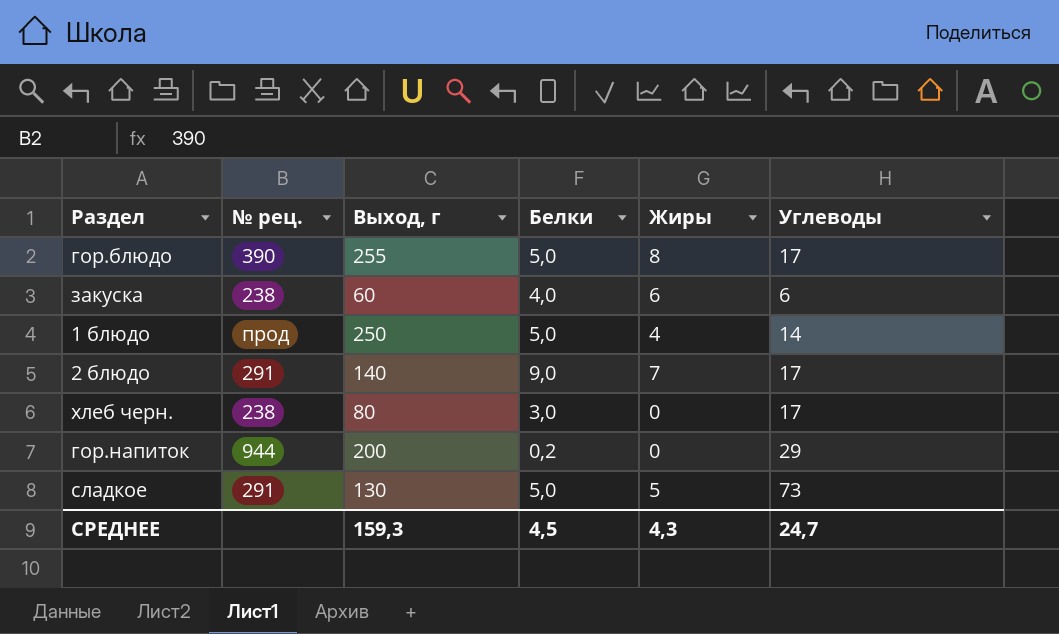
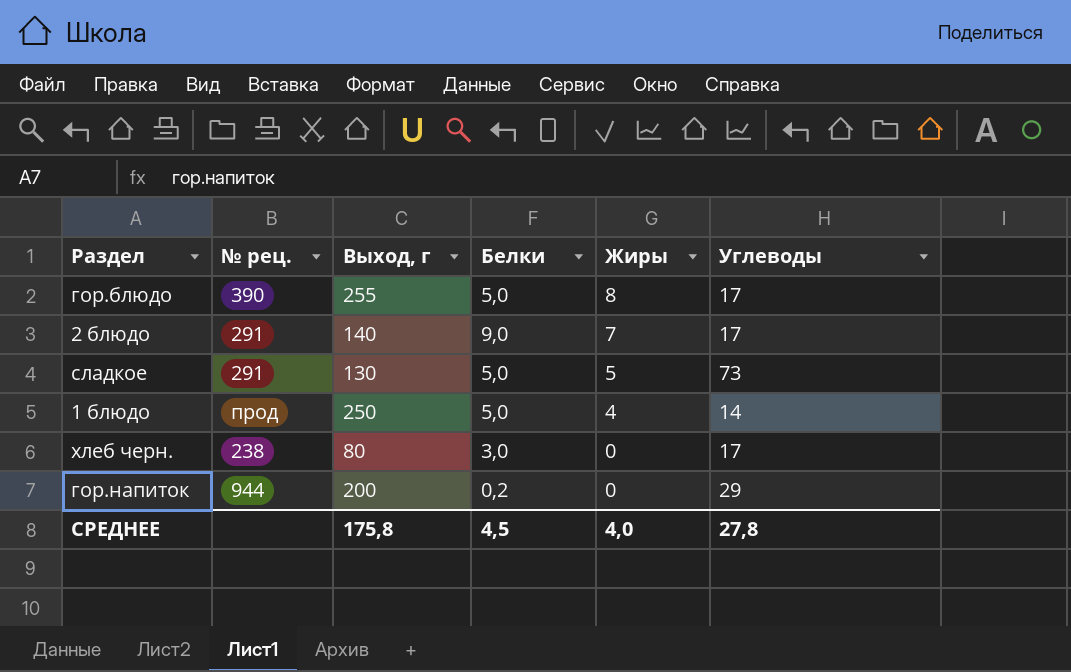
row order: none -> Жиры descending
row закуска: 238 | 60 | 4,0 | 6 | 6 -> none
СРЕДНЕЕ | Выход, г: 159,3 -> 175,8
СРЕДНЕЕ | Жиры: 4,3 -> 4,0
СРЕДНЕЕ | Углеводы: 24,7 -> 27,8

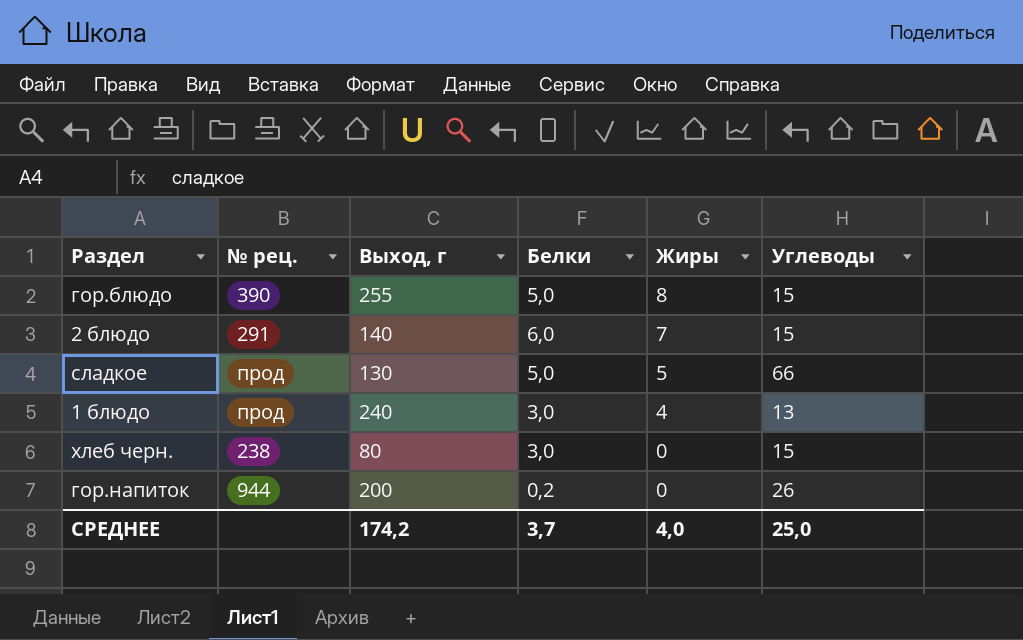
гор.блюдо | Углеводы: 17 -> 15
2 блюдо | Белки: 9,0 -> 6,0
2 блюдо | Углеводы: 17 -> 15
сладкое | № рец.: 291 -> прод
сладкое | Углеводы: 73 -> 66
1 блюдо | Выход, г: 250 -> 240
1 блюдо | Белки: 5,0 -> 3,0
1 блюдо | Углеводы: 14 -> 13
хлеб черн. | Углеводы: 17 -> 15
гор.напиток | Углеводы: 29 -> 26
СРЕДНЕЕ | Выход, г: 175,8 -> 174,2
СРЕДНЕЕ | Белки: 4,5 -> 3,7
СРЕДНЕЕ | Углеводы: 27,8 -> 25,0

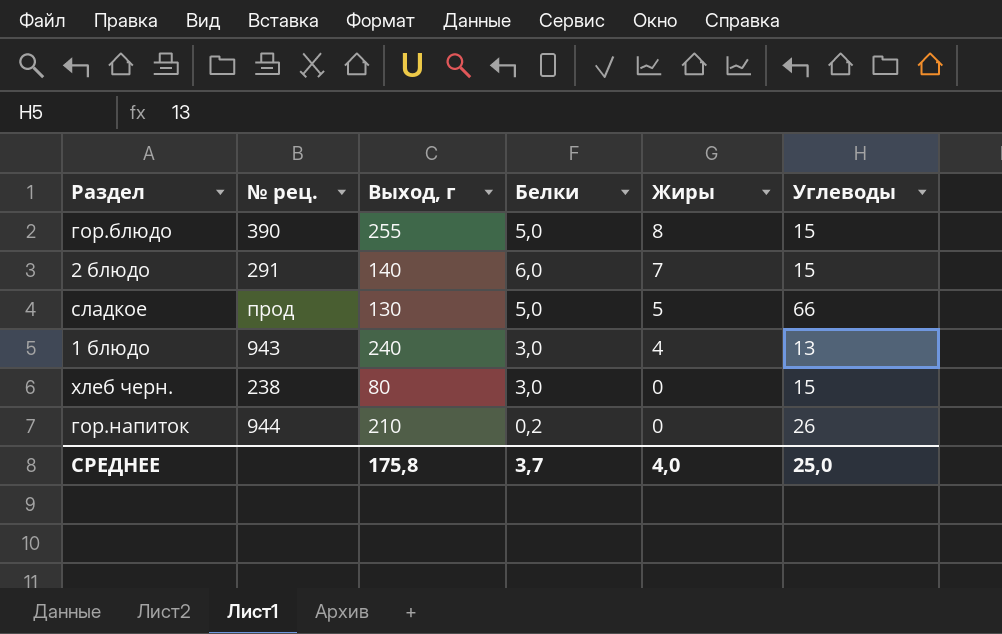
1 блюдо | № рец.: прод -> 943
гор.напиток | Выход, г: 200 -> 210
СРЕДНЕЕ | Выход, г: 174,2 -> 175,8

